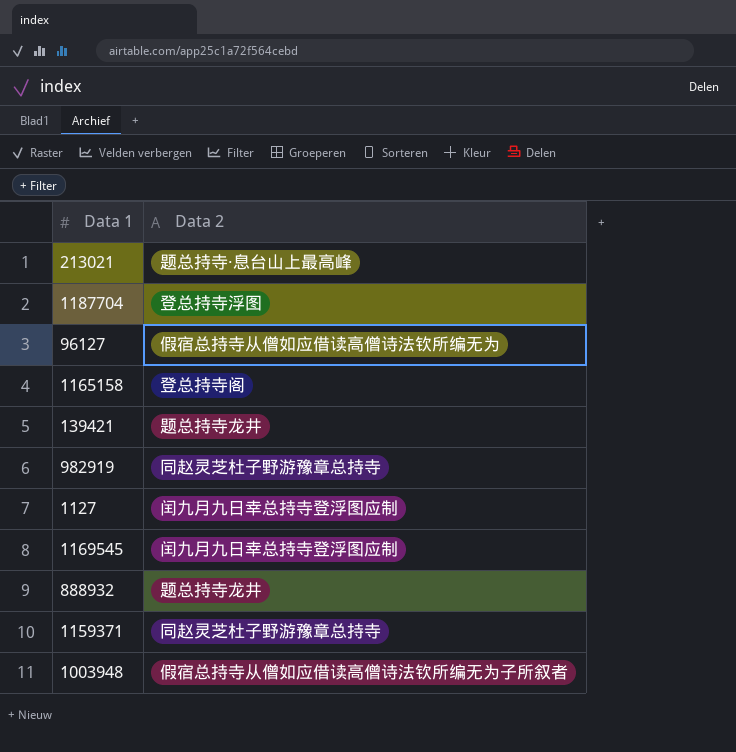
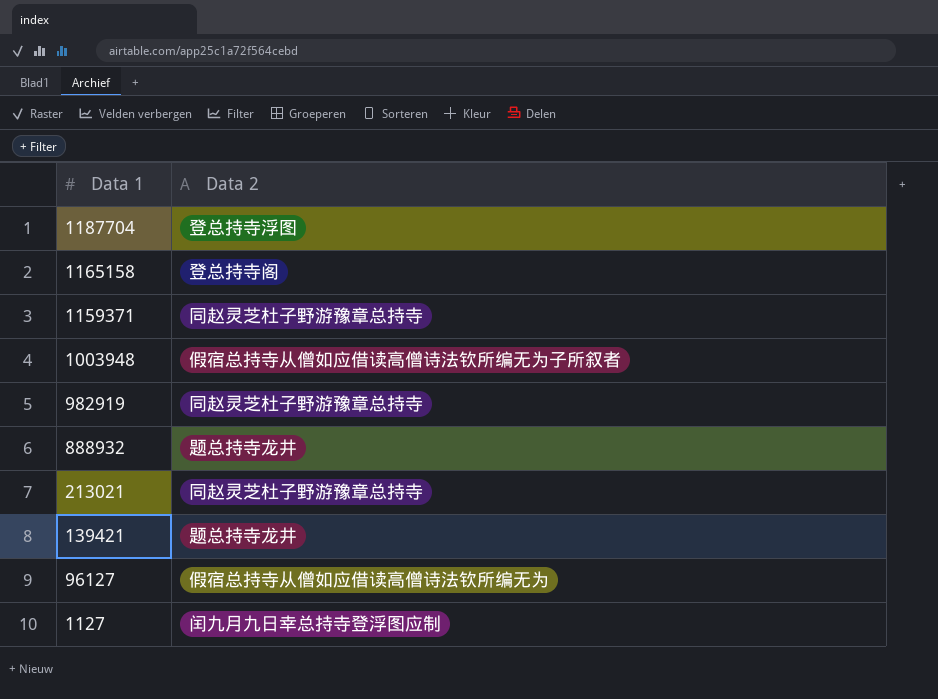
row order: none -> Data 1 descending
row 1169545: 闰九月九日幸总持寺登浮图应制 -> none
213021 | Data 2: 题总持寺·息台山上最高峰 -> 同赵灵芝杜子野游豫章总持寺

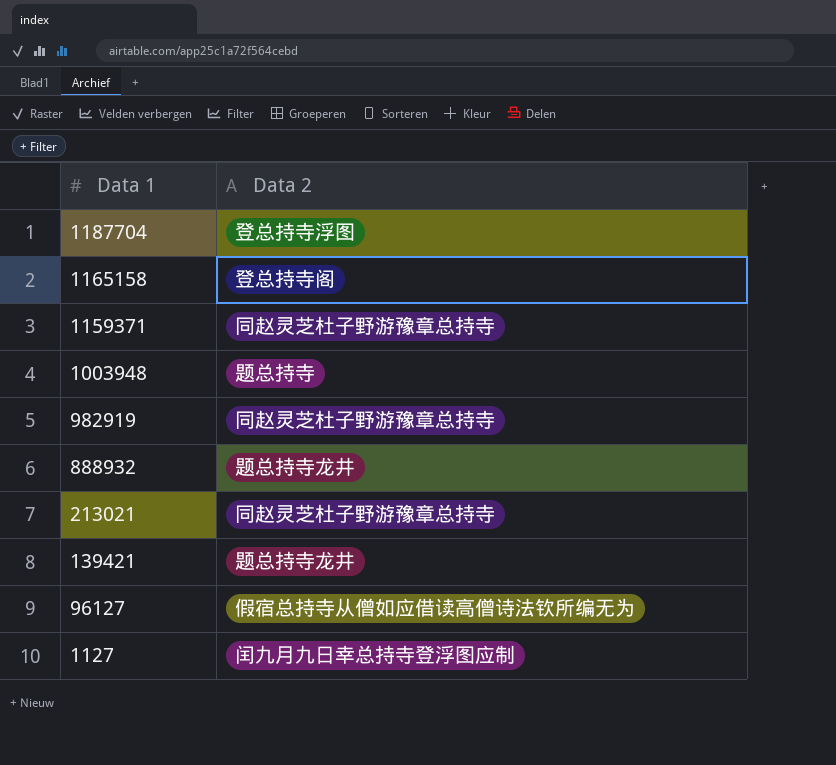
1003948 | Data 2: 假宿总持寺从僧如应借读高僧诗法钦所编无为子所叙者 -> 题总持寺

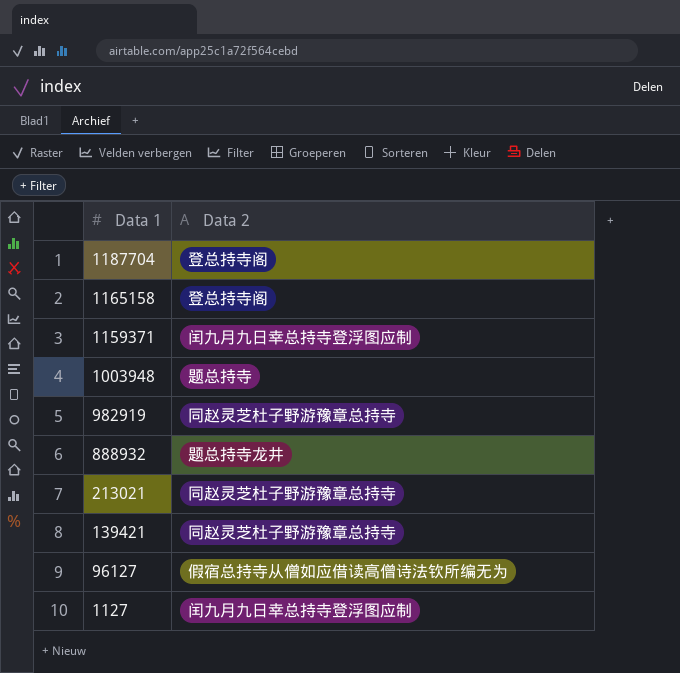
1187704 | Data 2: 登总持寺浮图 -> 登总持寺阁
1159371 | Data 2: 同赵灵芝杜子野游豫章总持寺 -> 闰九月九日幸总持寺登浮图应制
139421 | Data 2: 题总持寺龙井 -> 同赵灵芝杜子野游豫章总持寺

